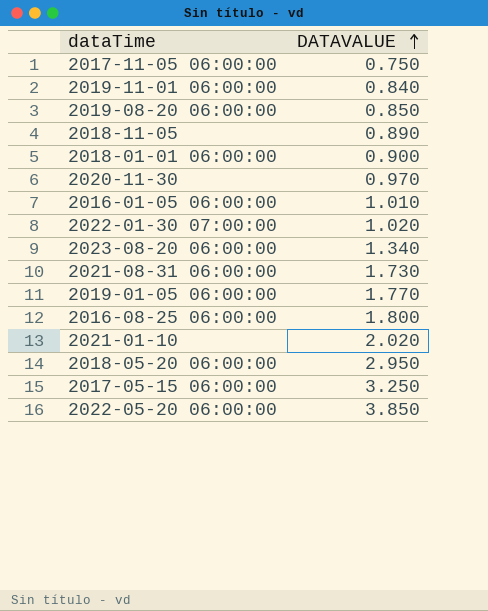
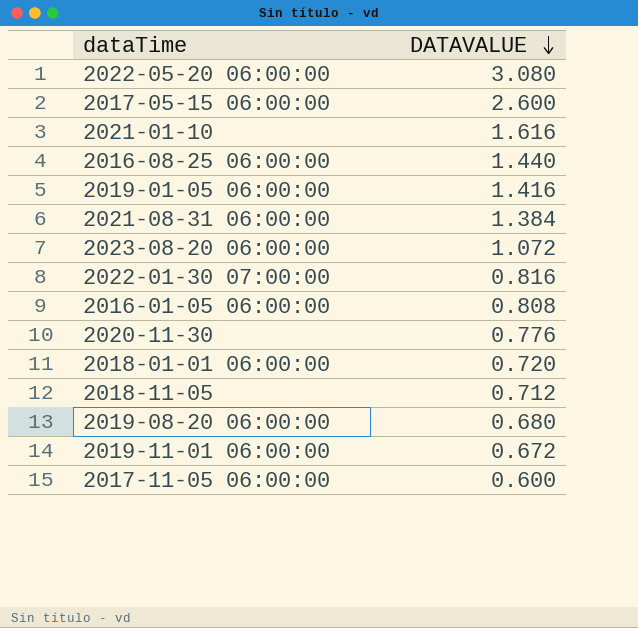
row order: DATAVALUE ascending -> DATAVALUE descending
row 2018-05-20 06:00:00: 2.950 -> none
2022-05-20 06:00:00 | DATAVALUE: 3.850 -> 3.080
2017-05-15 06:00:00 | DATAVALUE: 3.250 -> 2.600
2021-01-10 | DATAVALUE: 2.020 -> 1.616
2016-08-25 06:00:00 | DATAVALUE: 1.800 -> 1.440
2019-01-05 06:00:00 | DATAVALUE: 1.770 -> 1.416
2021-08-31 06:00:00 | DATAVALUE: 1.730 -> 1.384
2023-08-20 06:00:00 | DATAVALUE: 1.340 -> 1.072
2022-01-30 07:00:00 | DATAVALUE: 1.020 -> 0.816
2016-01-05 06:00:00 | DATAVALUE: 1.010 -> 0.808
2020-11-30 | DATAVALUE: 0.970 -> 0.776
2018-01-01 06:00:00 | DATAVALUE: 0.900 -> 0.720
2018-11-05 | DATAVALUE: 0.890 -> 0.712
2019-08-20 06:00:00 | DATAVALUE: 0.850 -> 0.680
2019-11-01 06:00:00 | DATAVALUE: 0.840 -> 0.672
2017-11-05 06:00:00 | DATAVALUE: 0.750 -> 0.600

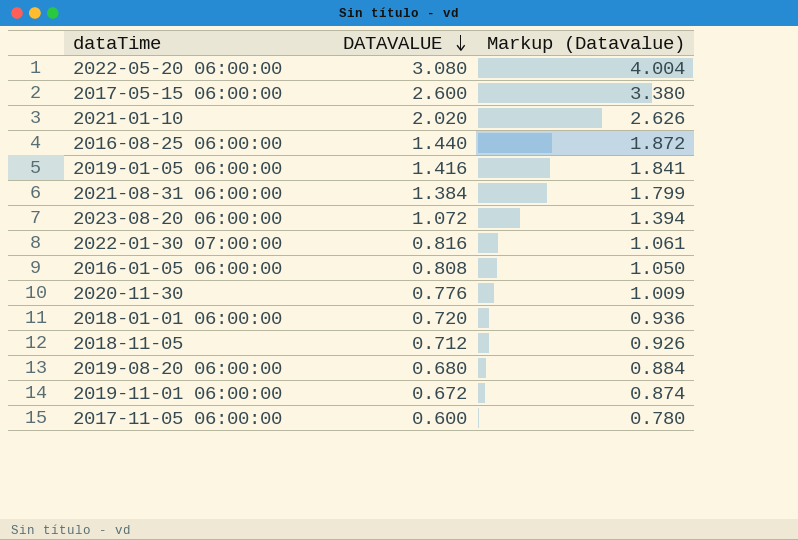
column Markup (Datavalue) | formula: none -> [DATAVALUE] * 1.3
2021-01-10 | DATAVALUE: 1.616 -> 2.020

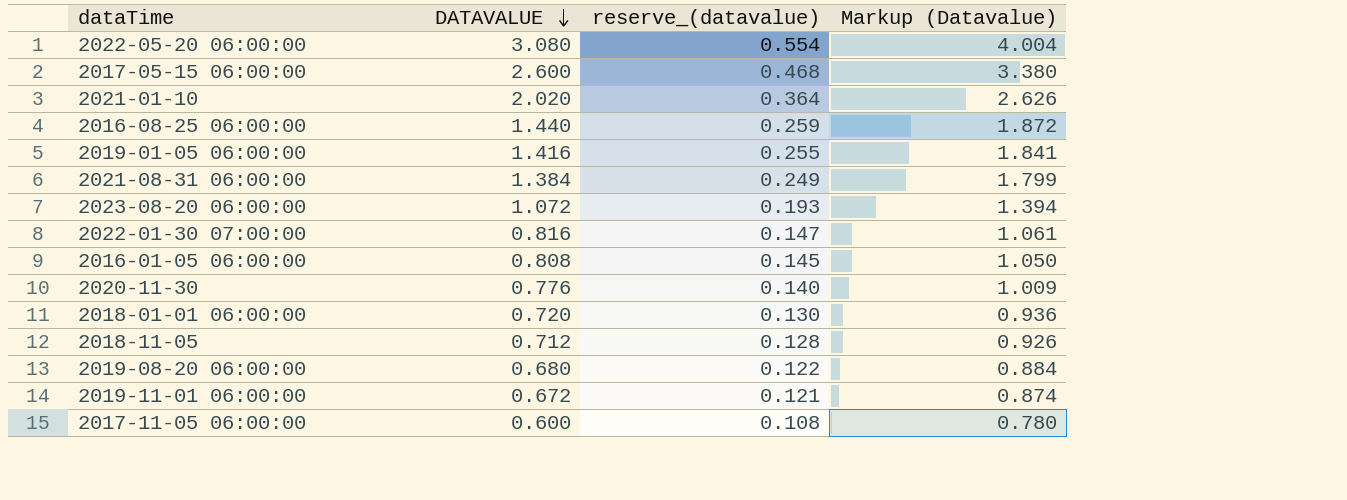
column reserve_(datavalue) | formula: none -> [DATAVALUE] * 0.18

